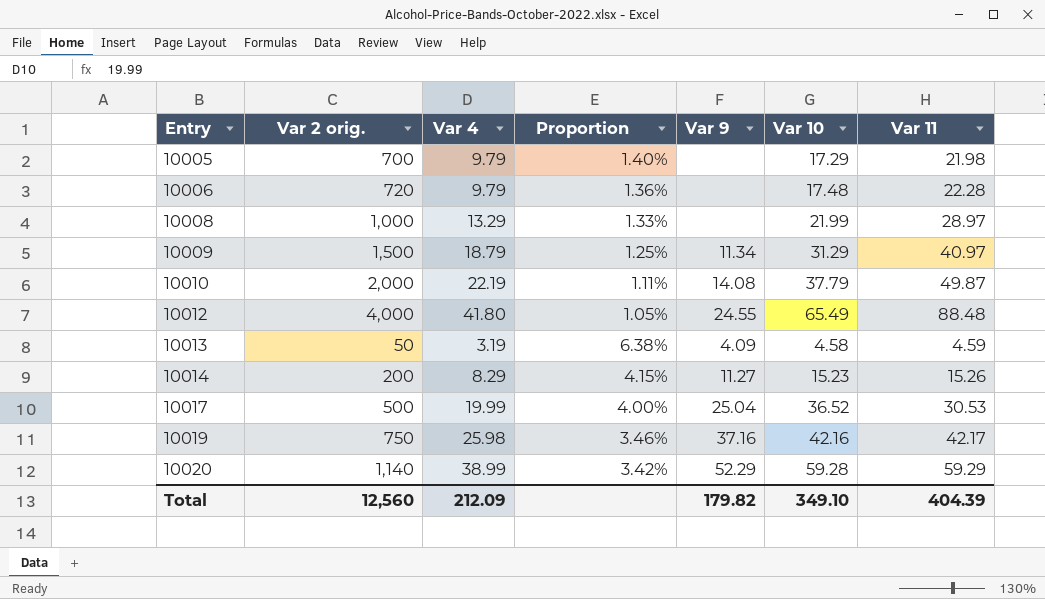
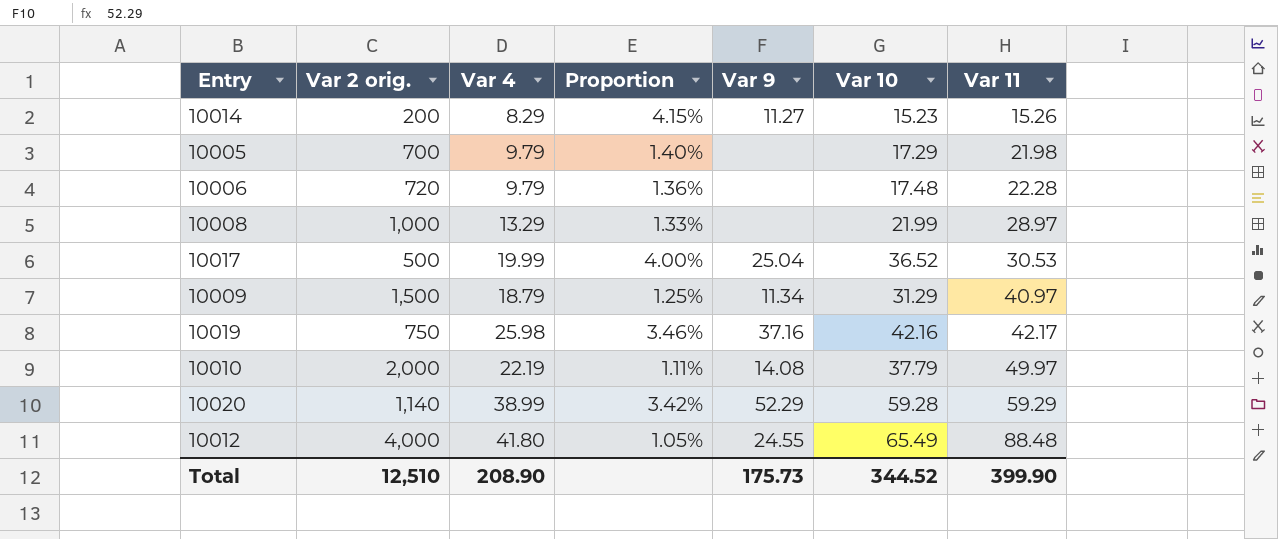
row order: Entry ascending -> Var 11 ascending
row 10013: 50 | 3.19 | 6.38% | 4.09 | 4.58 | 4.59 -> none
10010 | Var 11: 49.87 -> 49.97
Total | Var 2 orig.: 12,560 -> 12,510
Total | Var 4: 212.09 -> 208.90
Total | Var 9: 179.82 -> 175.73
Total | Var 10: 349.10 -> 344.52
Total | Var 11: 404.39 -> 399.90

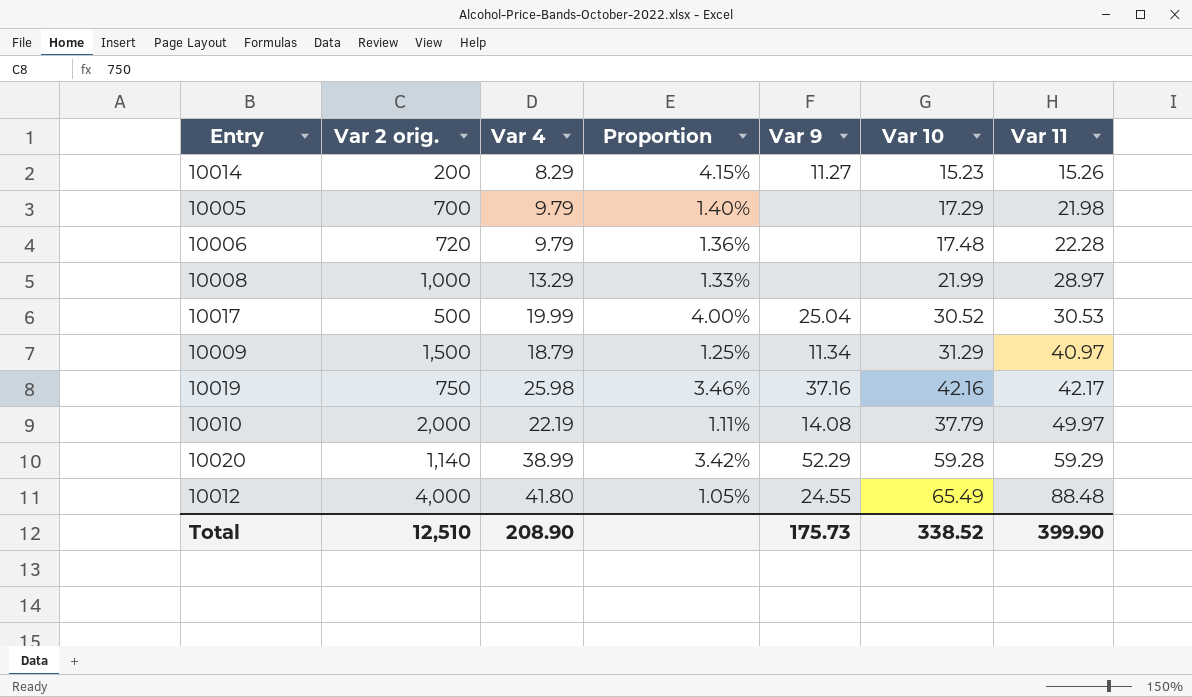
10017 | Var 10: 36.52 -> 30.52
Total | Var 10: 344.52 -> 338.52

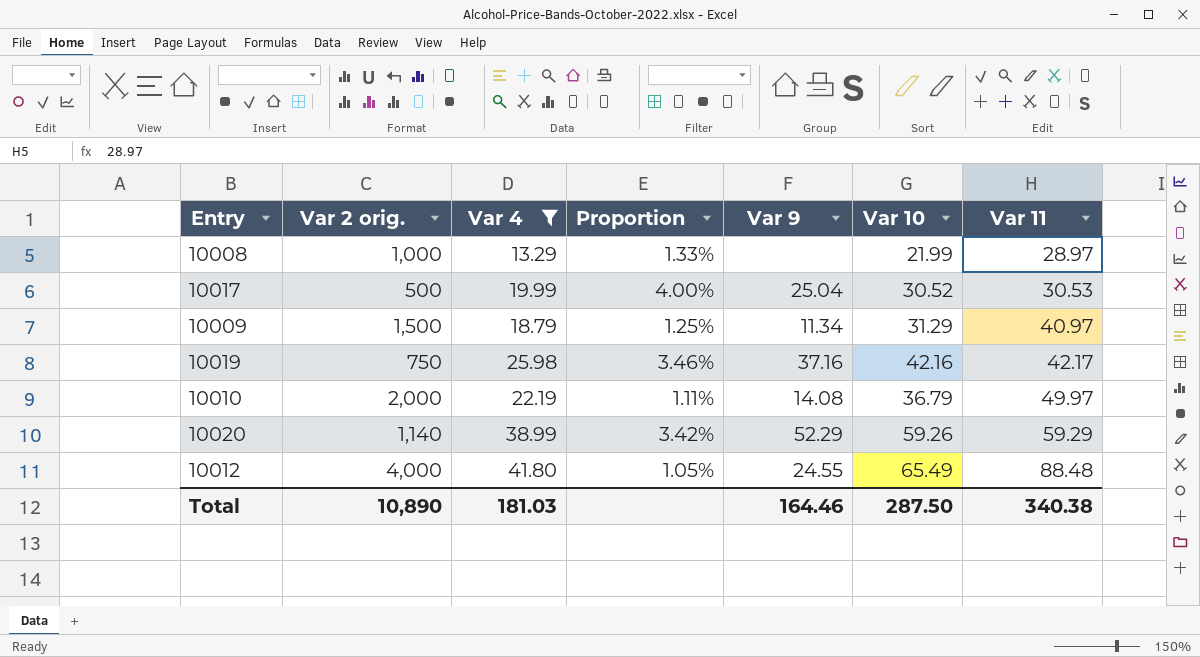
filter: none -> Var 4 >= 13.29
10010 | Var 10: 37.79 -> 36.79
10020 | Var 10: 59.28 -> 59.26
Total | Var 2 orig.: 12,510 -> 10,890
Total | Var 4: 208.90 -> 181.03
Total | Var 9: 175.73 -> 164.46
Total | Var 10: 338.52 -> 287.50
Total | Var 11: 399.90 -> 340.38

